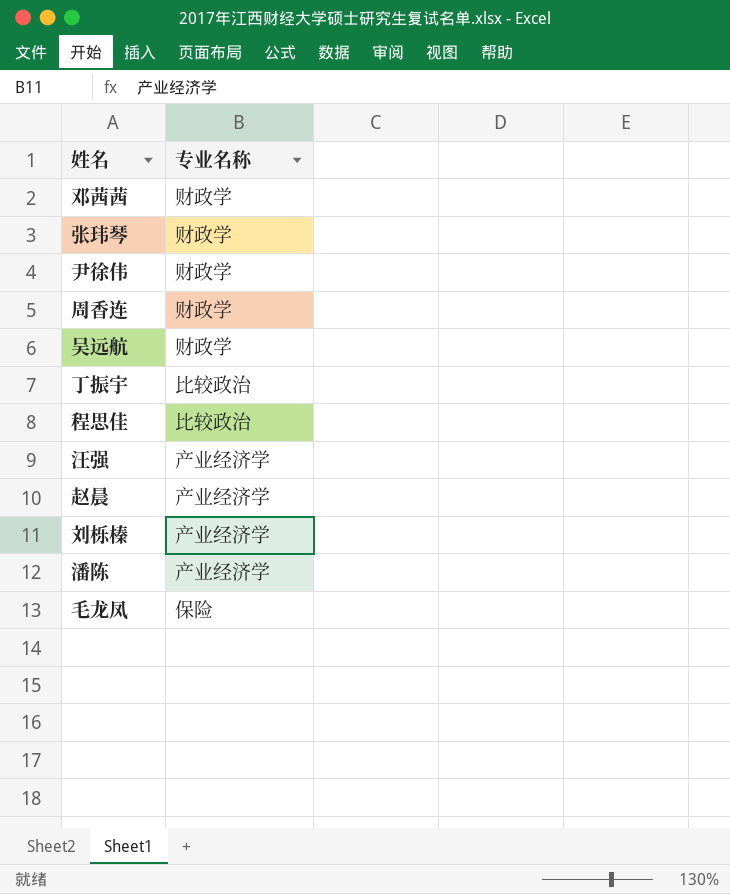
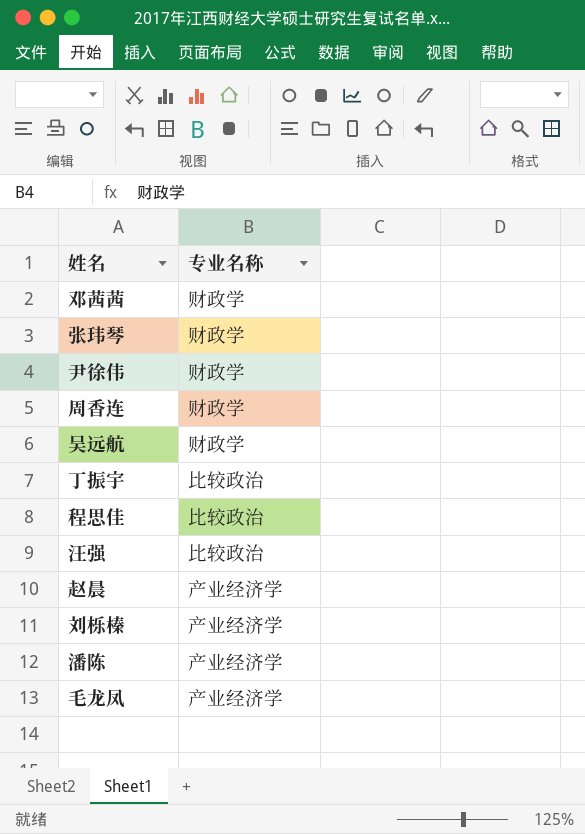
汪强 | 专业名称: 产业经济学 -> 比较政治
毛龙凤 | 专业名称: 保险 -> 产业经济学

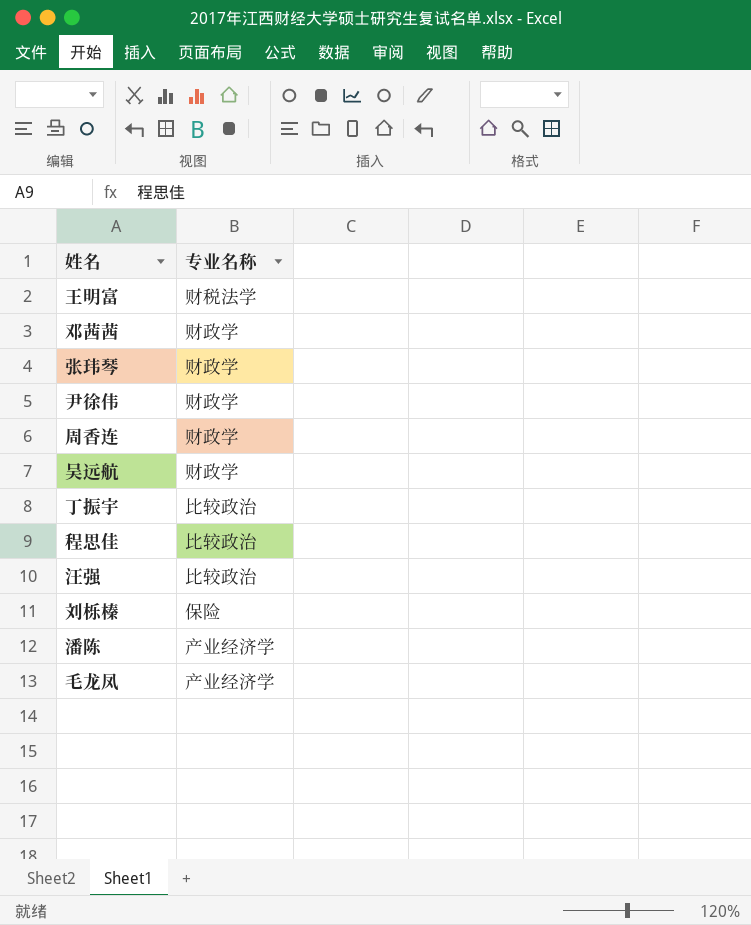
row 赵晨: 产业经济学 -> none
row 王明富: none -> 财税法学
刘栎榛 | 专业名称: 产业经济学 -> 保险

